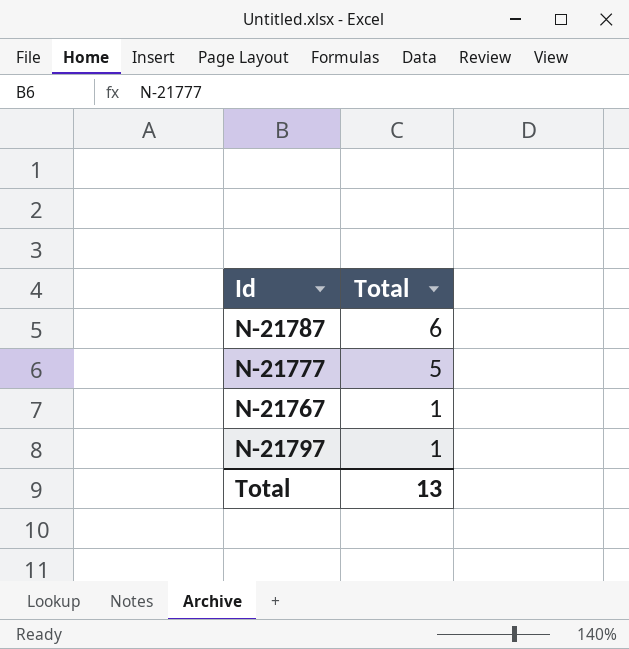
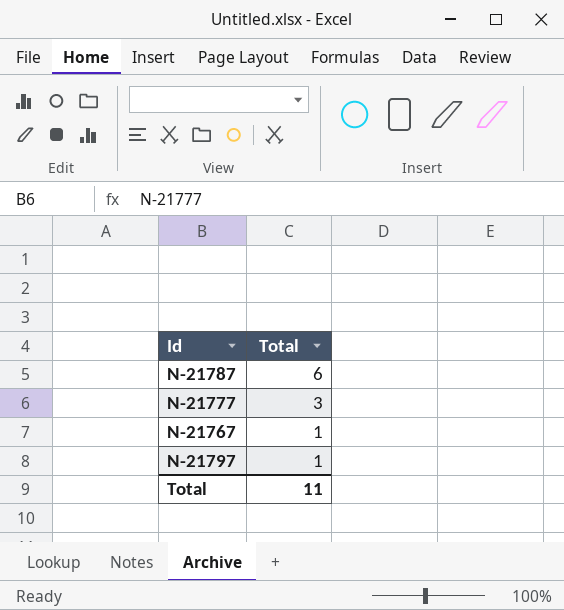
N-21777 | Total: 5 -> 3
Total | Total: 13 -> 11

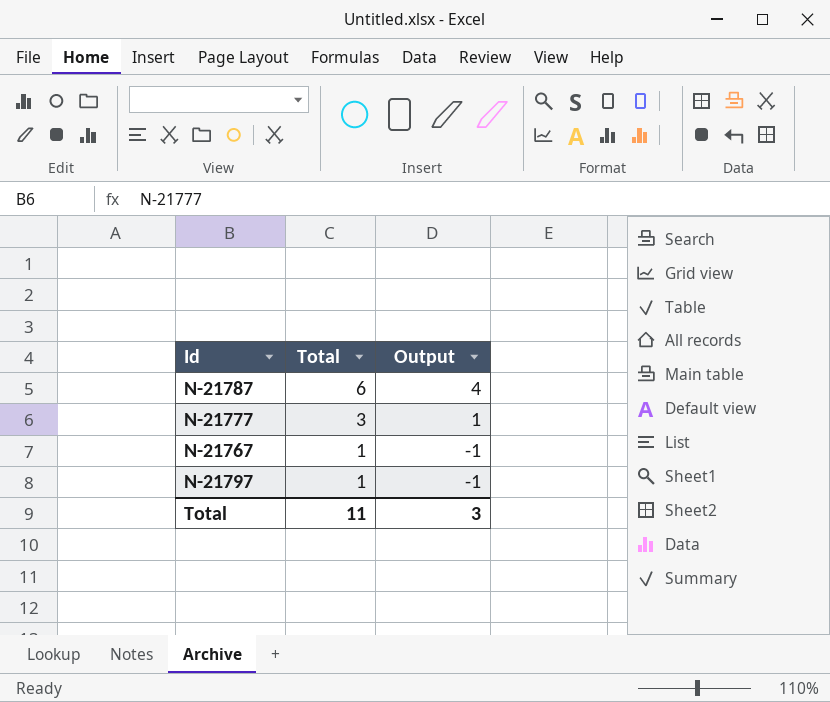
column Output | formula: none -> [Total] - 2

